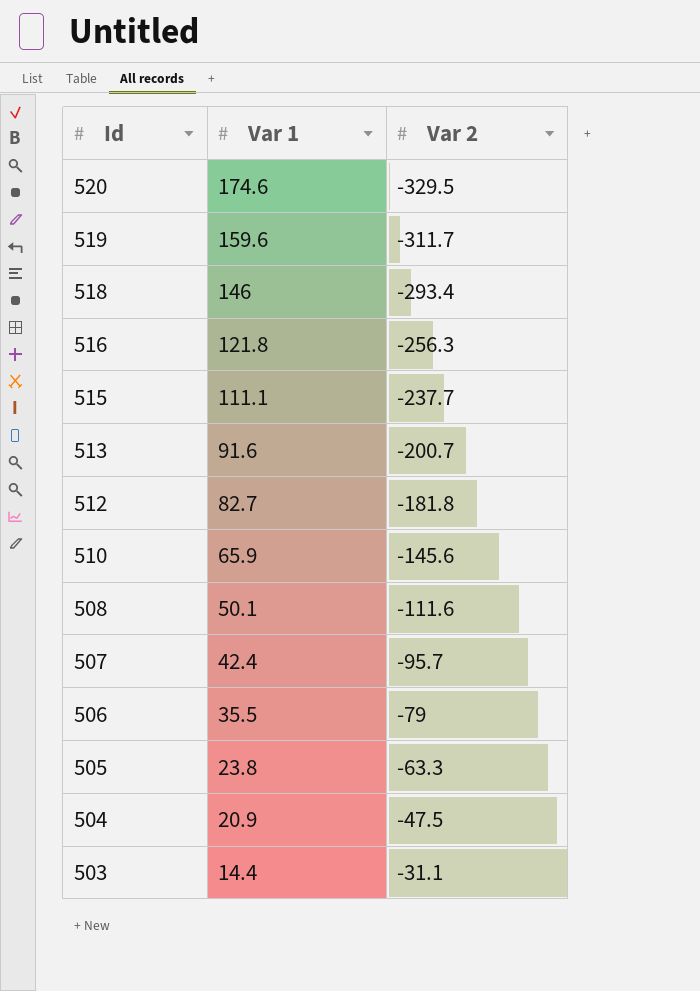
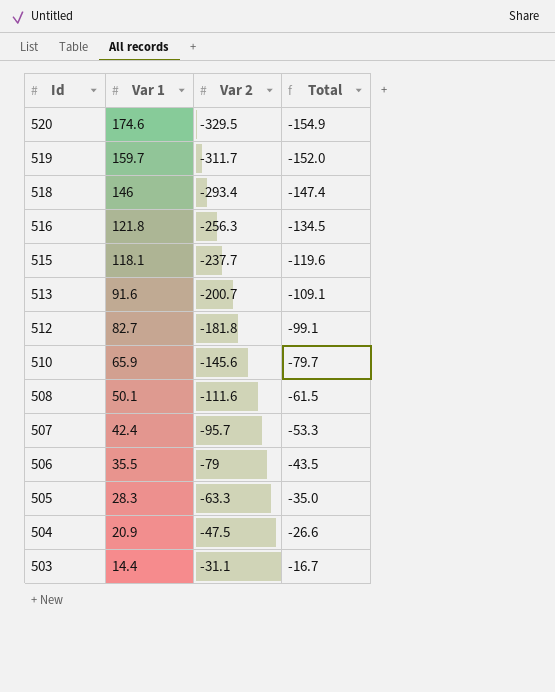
column Total | formula: none -> [Var 1] + [Var 2]
519 | Var 1: 159.6 -> 159.7
515 | Var 1: 111.1 -> 118.1
505 | Var 1: 23.8 -> 28.3

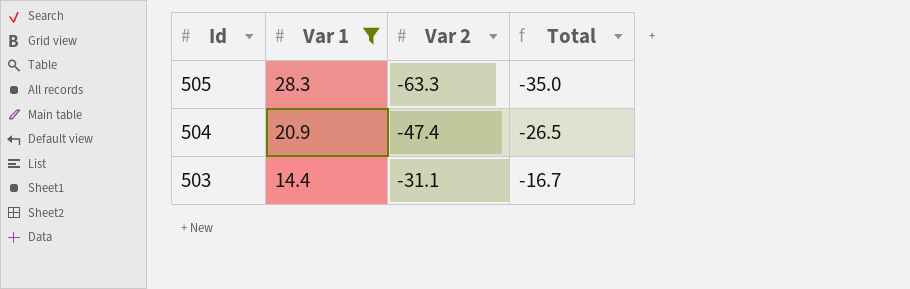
filter: none -> Var 1 <= 28.3
504 | Var 2: -47.5 -> -47.4
504 | Total: -26.6 -> -26.5

